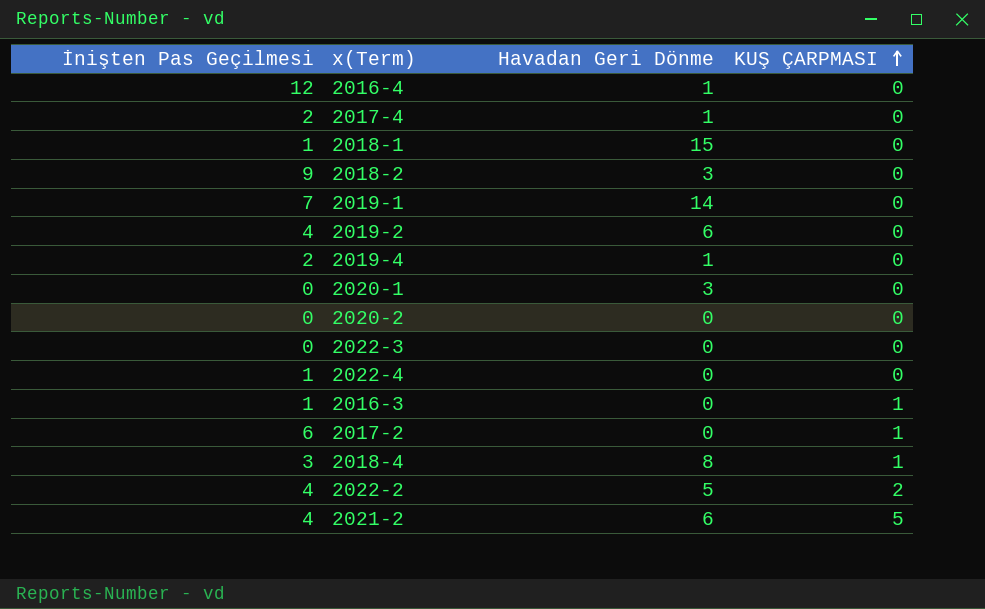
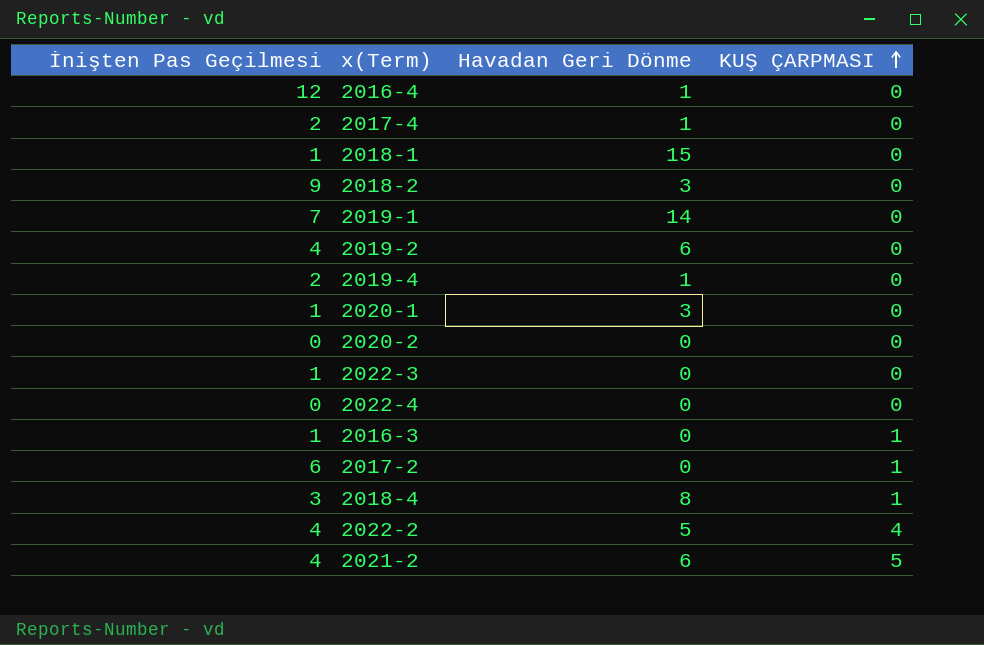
2020-1 | İnişten Pas Geçilmesi: 0 -> 1
2022-3 | İnişten Pas Geçilmesi: 0 -> 1
2022-4 | İnişten Pas Geçilmesi: 1 -> 0
2022-2 | KUŞ ÇARPMASI: 2 -> 4

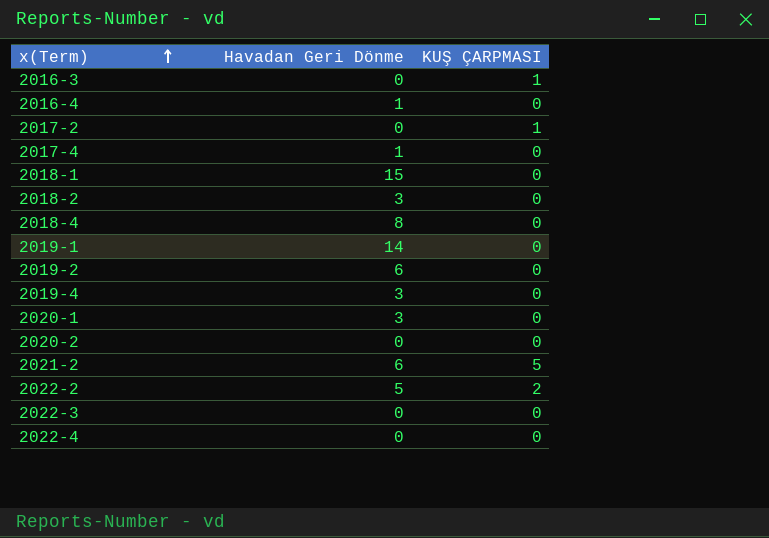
row order: KUŞ ÇARPMASI ascending -> x(Term) ascending
column İnişten Pas Geçilmesi | position: 1 -> none
2018-4 | KUŞ ÇARPMASI: 1 -> 0
2019-4 | Havadan Geri Dönme: 1 -> 3
2022-2 | KUŞ ÇARPMASI: 4 -> 2

